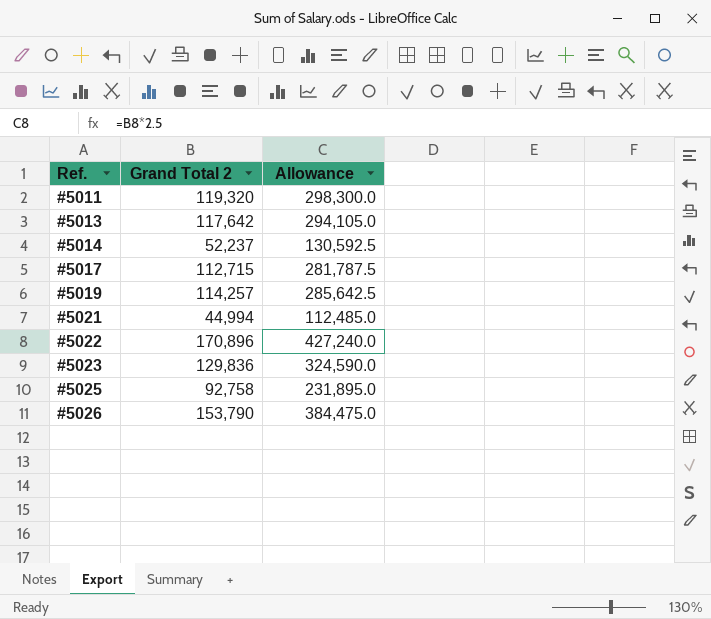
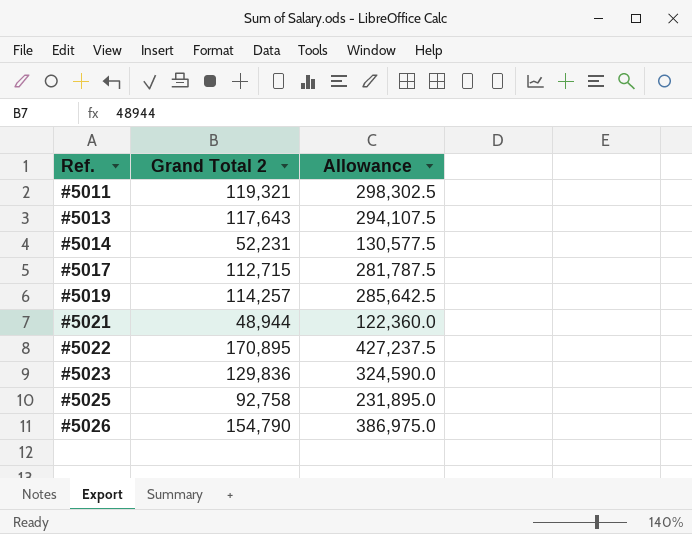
#5011 | Grand Total 2: 119,320 -> 119,321
#5011 | Allowance: 298,300.0 -> 298,302.5
#5013 | Grand Total 2: 117,642 -> 117,643
#5013 | Allowance: 294,105.0 -> 294,107.5
#5014 | Grand Total 2: 52,237 -> 52,231
#5014 | Allowance: 130,592.5 -> 130,577.5
#5021 | Grand Total 2: 44,994 -> 48,944
#5021 | Allowance: 112,485.0 -> 122,360.0
#5022 | Grand Total 2: 170,896 -> 170,895
#5022 | Allowance: 427,240.0 -> 427,237.5
#5026 | Grand Total 2: 153,790 -> 154,790
#5026 | Allowance: 384,475.0 -> 386,975.0

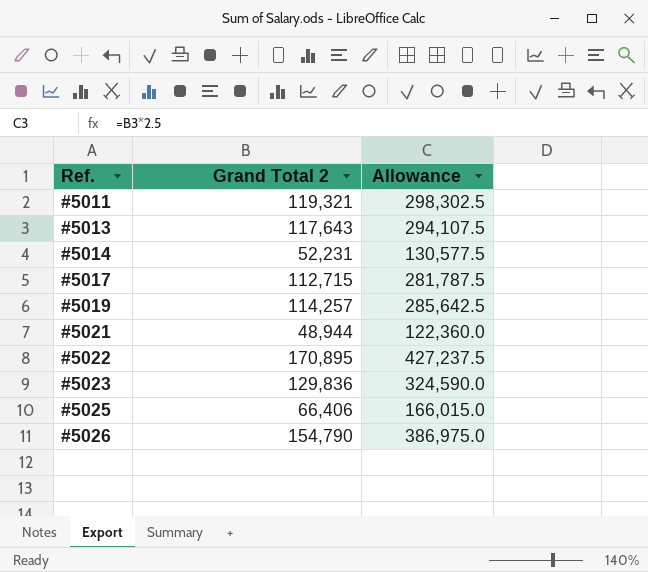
#5025 | Grand Total 2: 92,758 -> 66,406
#5025 | Allowance: 231,895.0 -> 166,015.0

